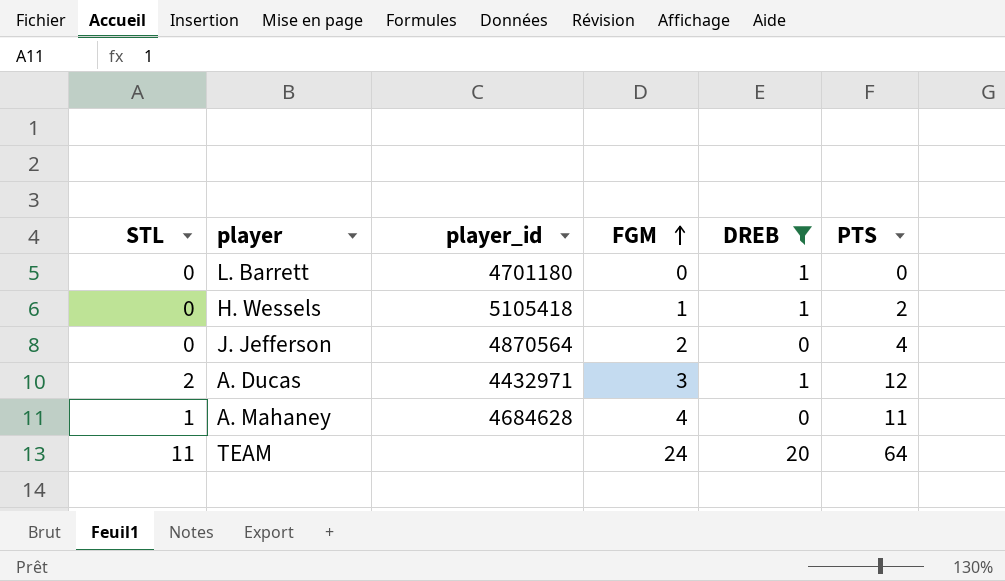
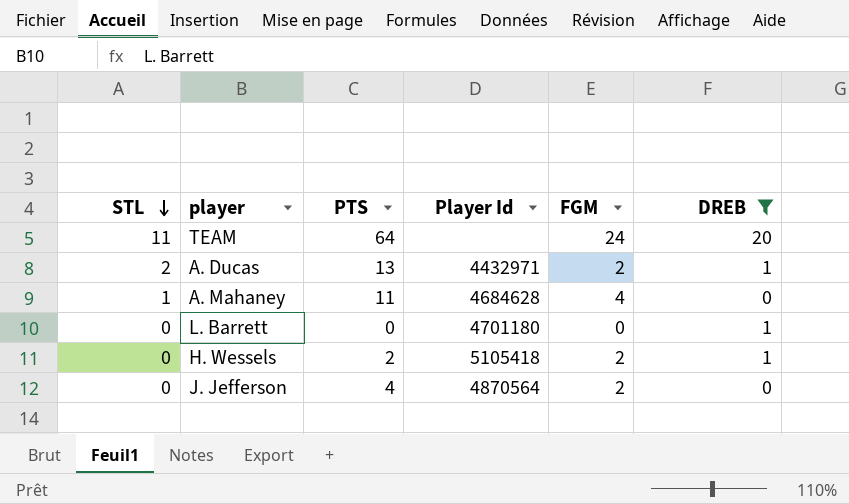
row order: FGM ascending -> STL descending
column PTS | position: 6 -> 3
column name: player_id -> Player Id
A. Ducas | PTS: 12 -> 13
A. Ducas | FGM: 3 -> 2
H. Wessels | FGM: 1 -> 2

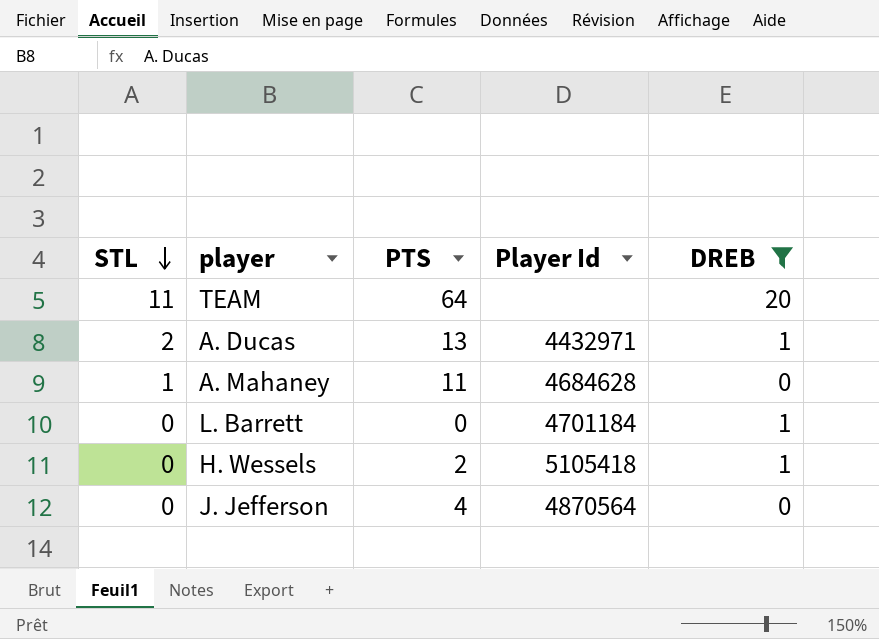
column FGM | position: 5 -> none
L. Barrett | Player Id: 4701180 -> 4701184

